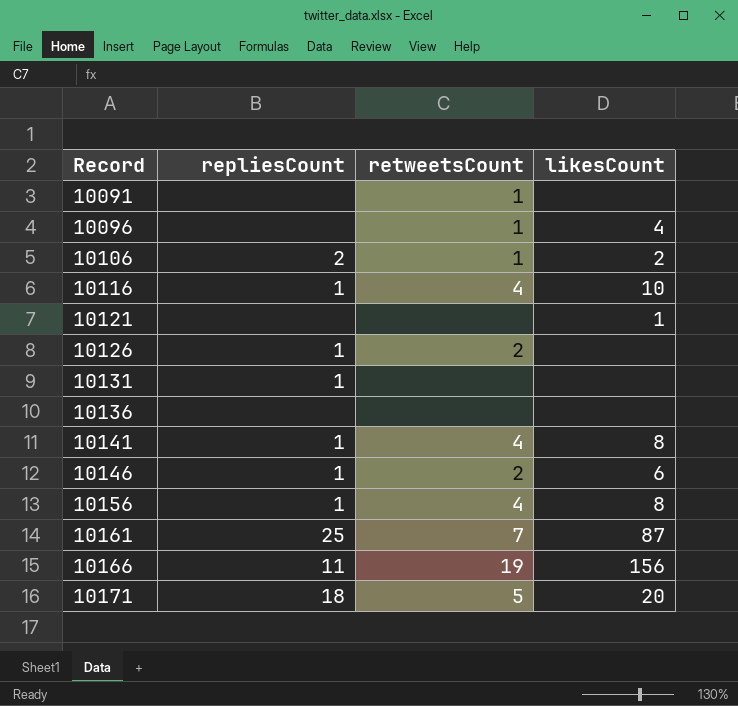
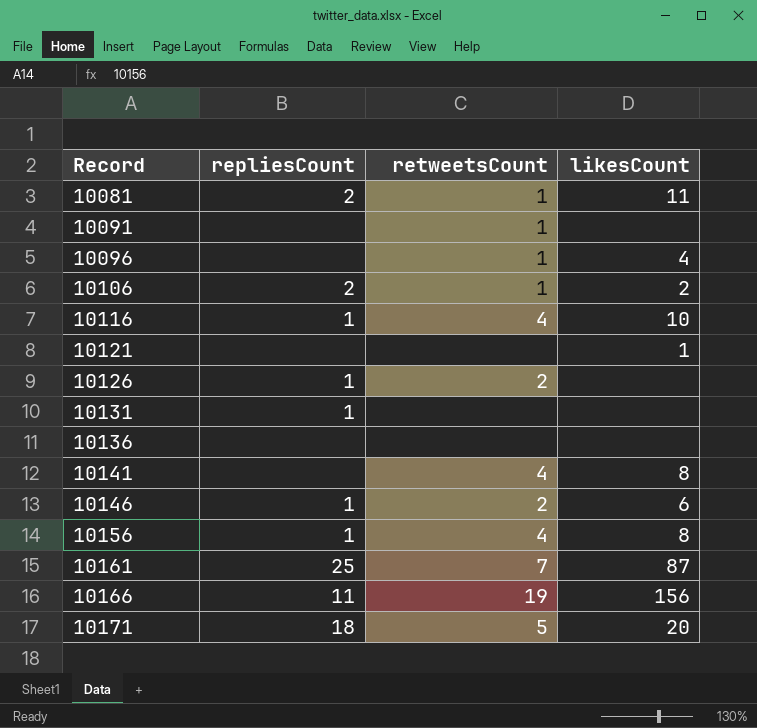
row 10081: none -> 2 | 1 | 11
10141 | repliesCount: 1 -> none

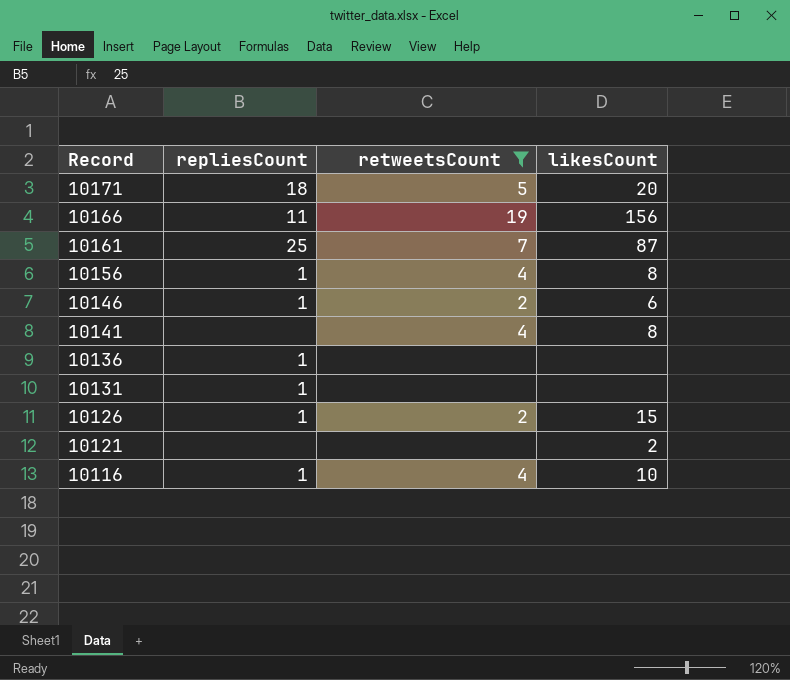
filter: none -> retweetsCount != 1
row order: Record ascending -> Record descending
10136 | repliesCount: none -> 1
10126 | likesCount: none -> 15
10121 | likesCount: 1 -> 2

